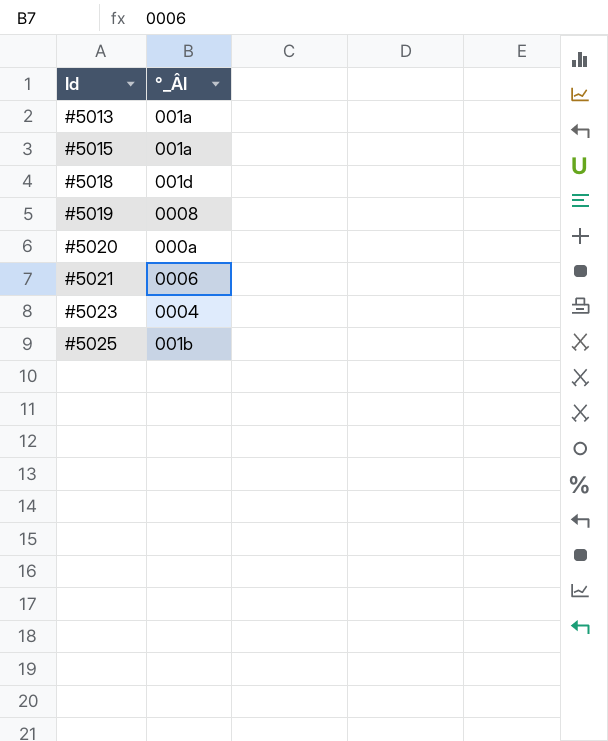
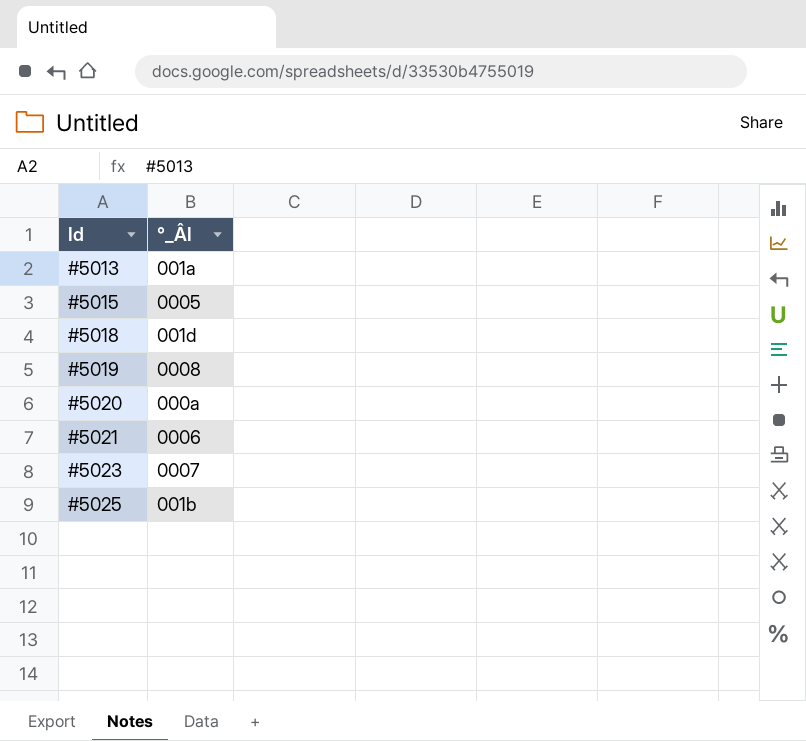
#5015 | °_ÂI: 001a -> 0005
#5023 | °_ÂI: 0004 -> 0007

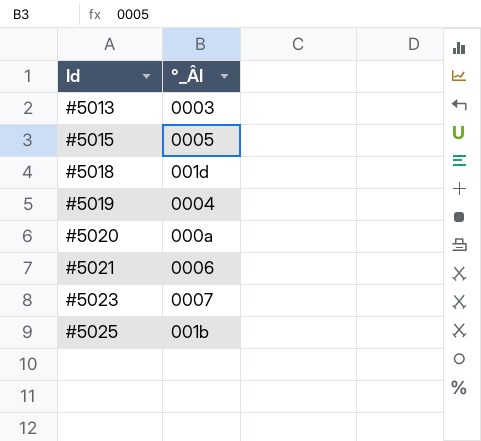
#5013 | °_ÂI: 001a -> 0003
#5019 | °_ÂI: 0008 -> 0004

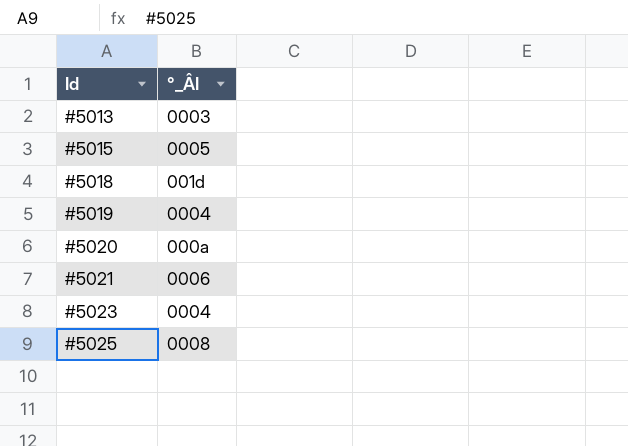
#5023 | °_ÂI: 0007 -> 0004
#5025 | °_ÂI: 001b -> 0008

